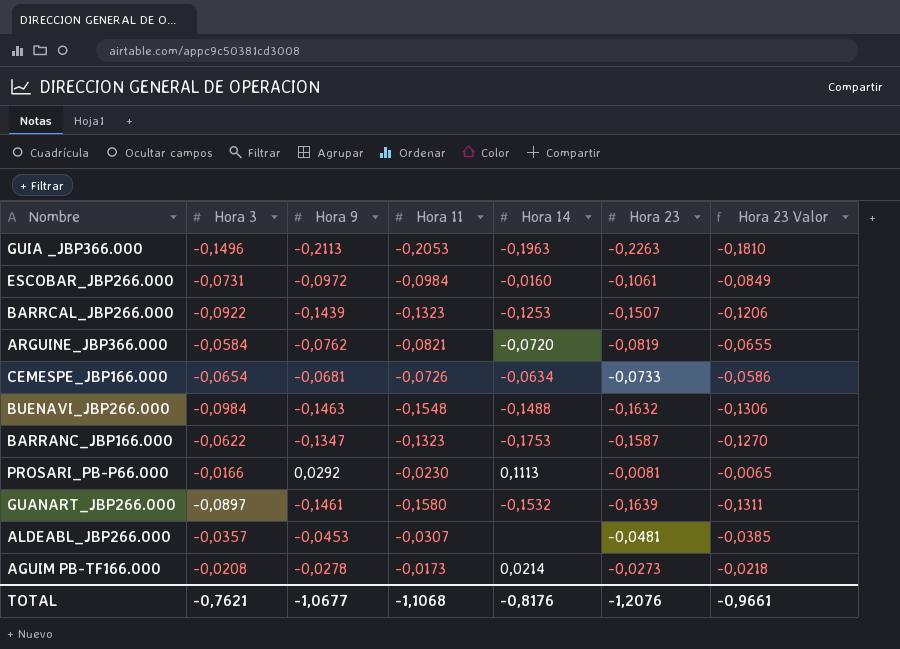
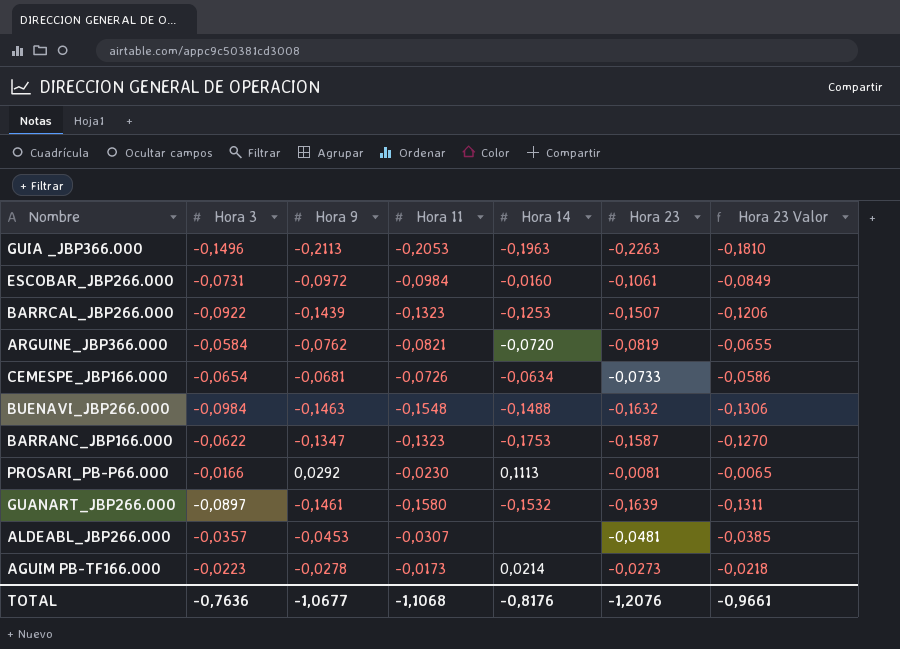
AGUIM PB-TF166.000 | Hora 3: -0,0208 -> -0,0223
TOTAL | Hora 3: -0,7621 -> -0,7636

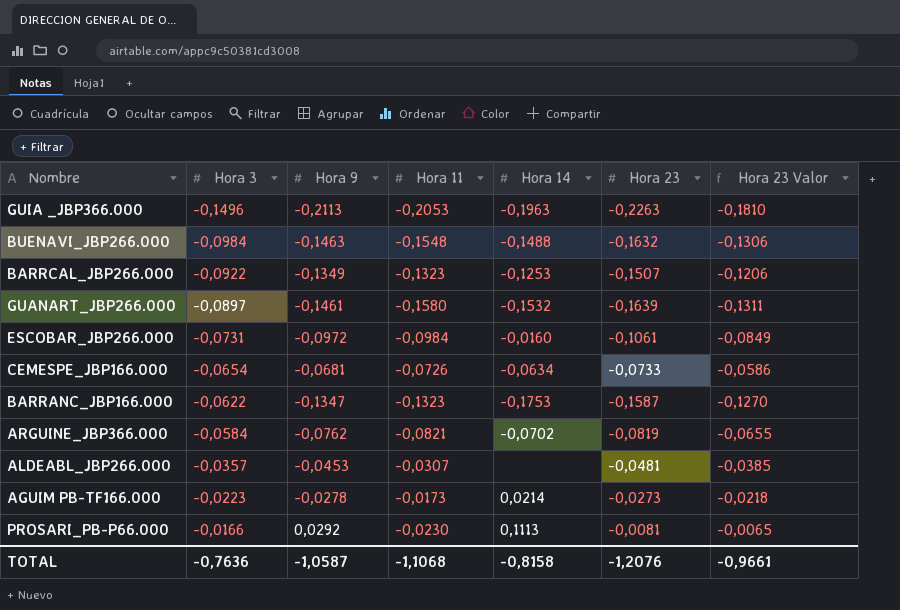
row order: none -> Hora 3 ascending
BARRCAL_JBP266.000 | Hora 9: -0,1439 -> -0,1349
ARGUINE_JBP366.000 | Hora 14: -0,0720 -> -0,0702
TOTAL | Hora 9: -1,0677 -> -1,0587
TOTAL | Hora 14: -0,8176 -> -0,8158

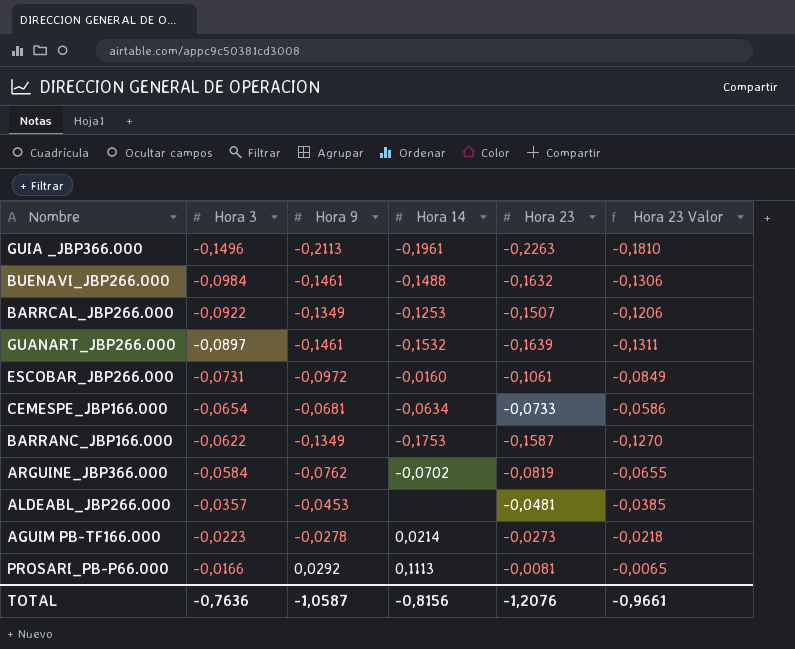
column Hora 11 | position: 4 -> none
GUIA _JBP366.000 | Hora 14: -0,1963 -> -0,1961
BUENAVI_JBP266.000 | Hora 9: -0,1463 -> -0,1461
BARRANC_JBP166.000 | Hora 9: -0,1347 -> -0,1349
TOTAL | Hora 14: -0,8158 -> -0,8156

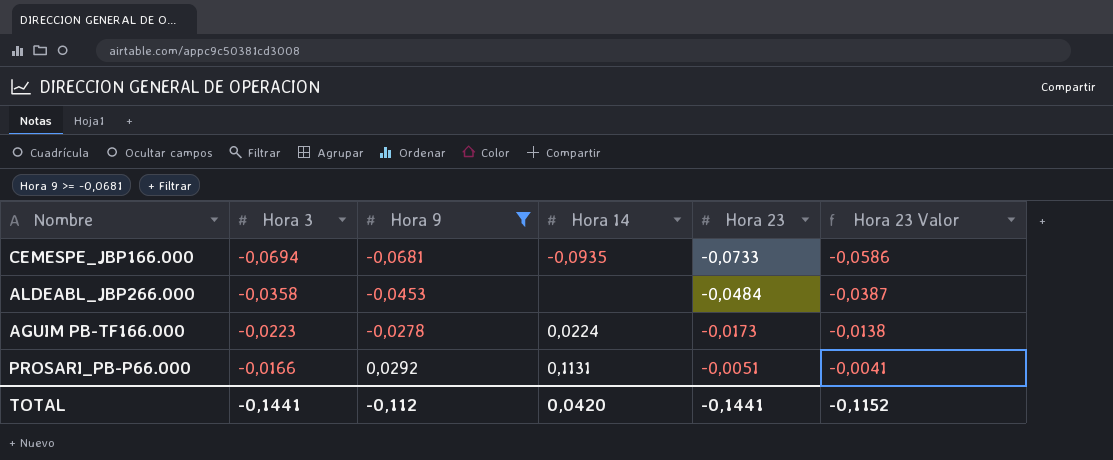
filter: none -> Hora 9 >= -0,0681
CEMESPE_JBP166.000 | Hora 3: -0,0654 -> -0,0694
CEMESPE_JBP166.000 | Hora 14: -0,0634 -> -0,0935
ALDEABL_JBP266.000 | Hora 3: -0,0357 -> -0,0358
ALDEABL_JBP266.000 | Hora 23: -0,0481 -> -0,0484
ALDEABL_JBP266.000 | Hora 23 Valor: -0,0385 -> -0,0387
AGUIM PB-TF166.000 | Hora 14: 0,0214 -> 0,0224
AGUIM PB-TF166.000 | Hora 23: -0,0273 -> -0,0173
AGUIM PB-TF166.000 | Hora 23 Valor: -0,0218 -> -0,0138
PROSARI_PB-P66.000 | Hora 14: 0,1113 -> 0,1131
PROSARI_PB-P66.000 | Hora 23: -0,0081 -> -0,0051
PROSARI_PB-P66.000 | Hora 23 Valor: -0,0065 -> -0,0041
TOTAL | Hora 3: -0,7636 -> -0,1441
TOTAL | Hora 9: -1,0587 -> -0,112
TOTAL | Hora 14: -0,8156 -> 0,0420
TOTAL | Hora 23: -1,2076 -> -0,1441
TOTAL | Hora 23 Valor: -0,9661 -> -0,1152

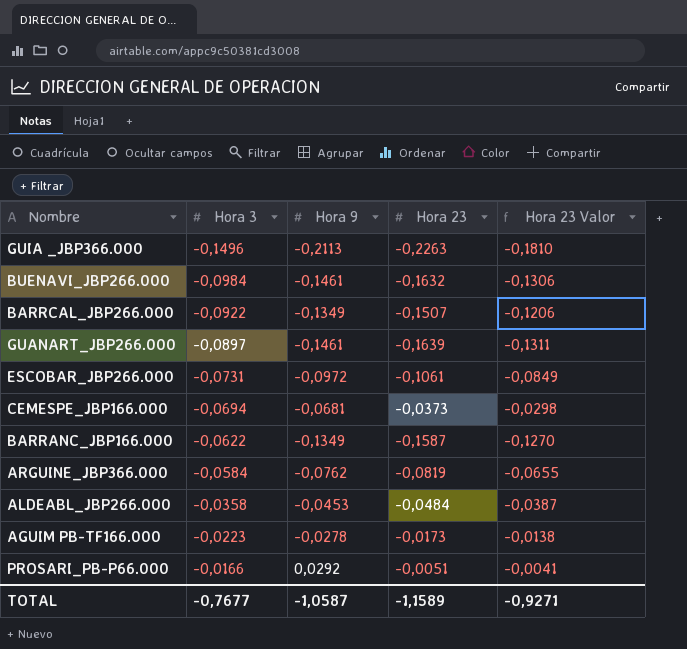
filter: Hora 9 >= -0,0681 -> none
column Hora 14 | position: 4 -> none
CEMESPE_JBP166.000 | Hora 23: -0,0733 -> -0,0373
CEMESPE_JBP166.000 | Hora 23 Valor: -0,0586 -> -0,0298
TOTAL | Hora 3: -0,1441 -> -0,7677
TOTAL | Hora 9: -0,112 -> -1,0587
TOTAL | Hora 23: -0,1441 -> -1,1589
TOTAL | Hora 23 Valor: -0,1152 -> -0,9271

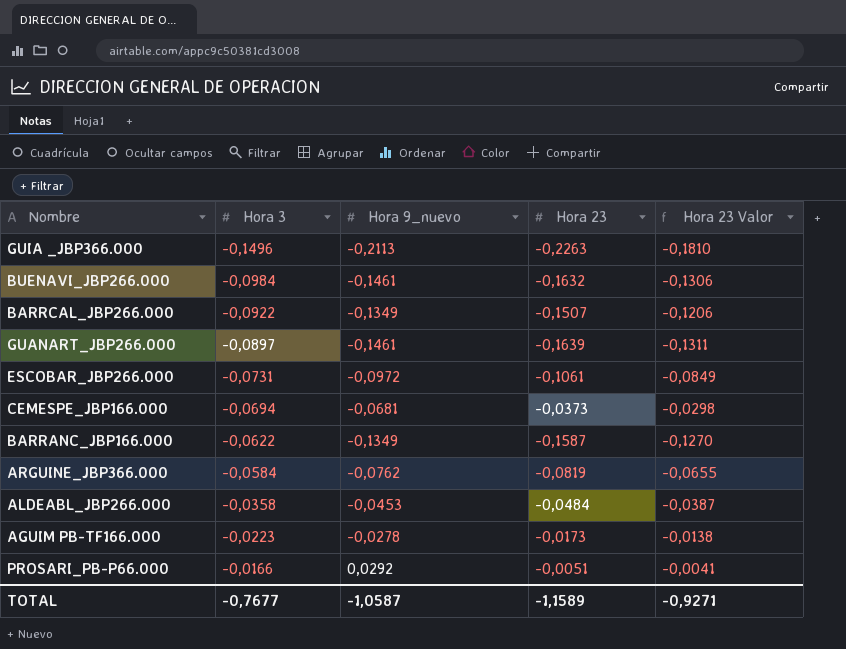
column name: Hora 9 -> Hora 9_nuevo

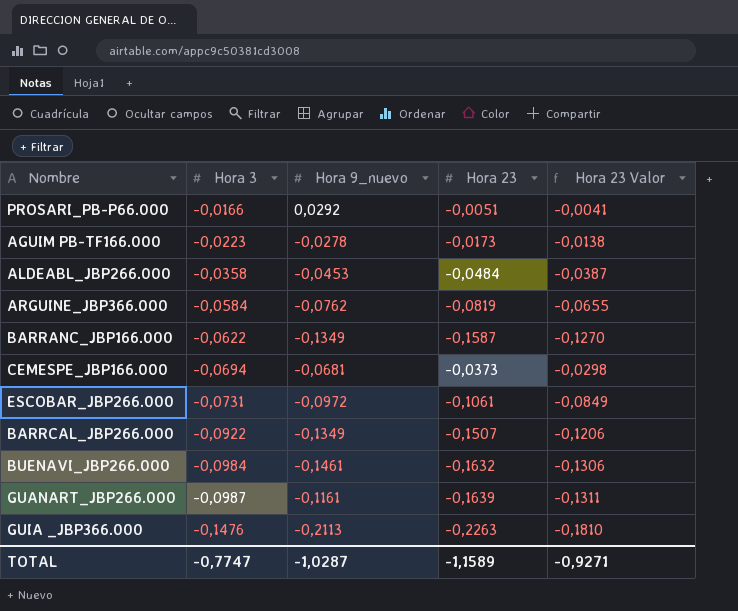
row order: Hora 3 ascending -> Hora 3 descending
GUANART_JBP266.000 | Hora 3: -0,0897 -> -0,0987
GUANART_JBP266.000 | Hora 9_nuevo: -0,1461 -> -0,1161
GUIA _JBP366.000 | Hora 3: -0,1496 -> -0,1476
TOTAL | Hora 3: -0,7677 -> -0,7747
TOTAL | Hora 9_nuevo: -1,0587 -> -1,0287

